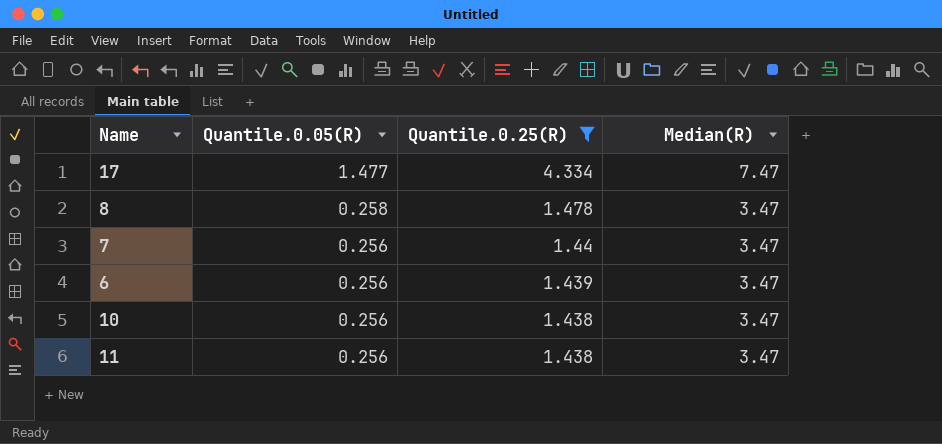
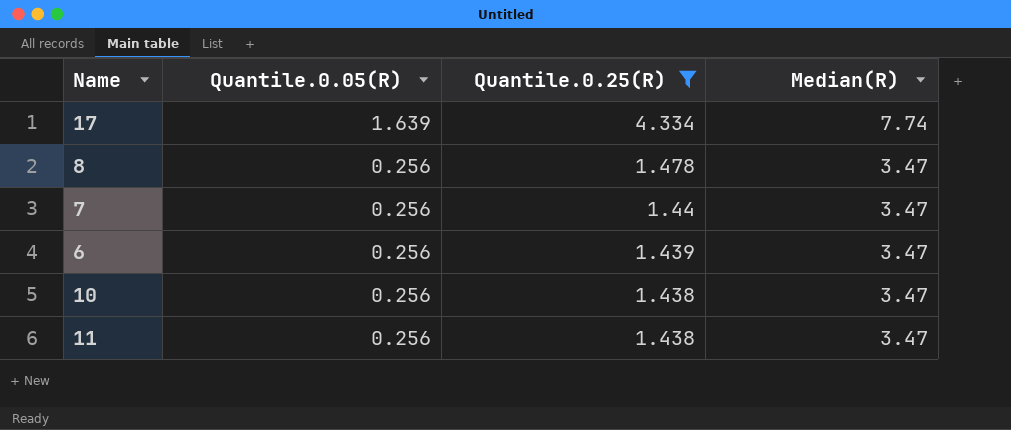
17 | Quantile.0.05(R): 1.477 -> 1.639
17 | Median(R): 7.47 -> 7.74
8 | Quantile.0.05(R): 0.258 -> 0.256

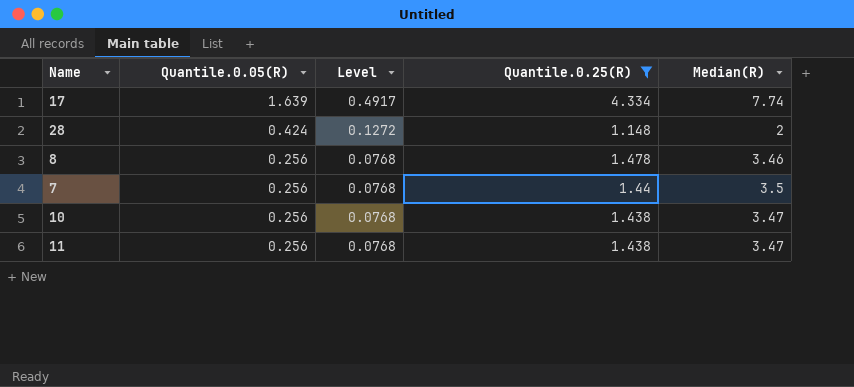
column Level | formula: none -> [Quantile.0.05(R)] * 0.3
row 6: 0.256 | 1.439 | 3.47 -> none
row 28: none -> 0.424 | 0.1272 | 1.148 | 2
8 | Median(R): 3.47 -> 3.46
7 | Median(R): 3.47 -> 3.5

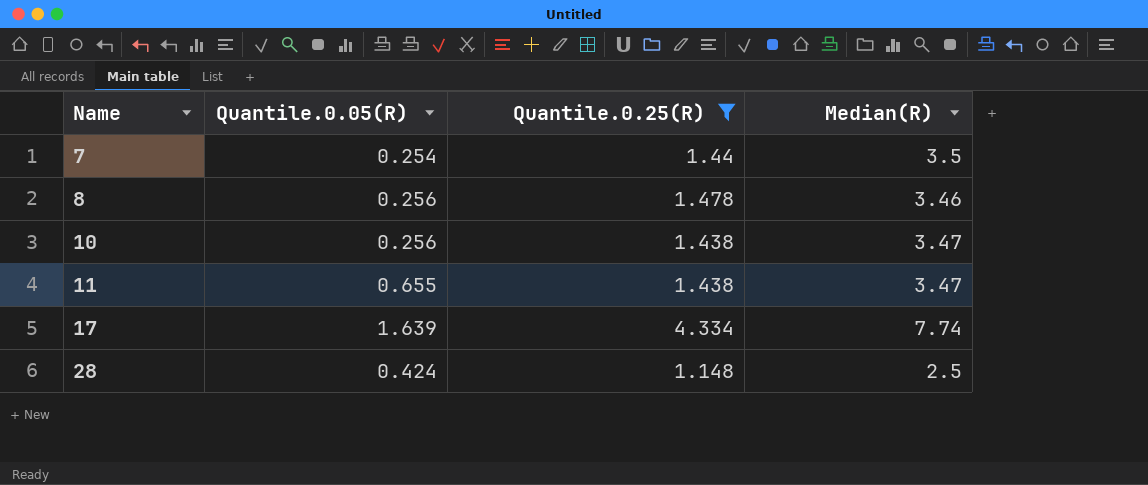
row order: Quantile.0.05(R) descending -> Name ascending
column Level | formula: [Quantile.0.05(R)] * 0.3 -> none
7 | Quantile.0.05(R): 0.256 -> 0.254
11 | Quantile.0.05(R): 0.256 -> 0.655
28 | Median(R): 2 -> 2.5

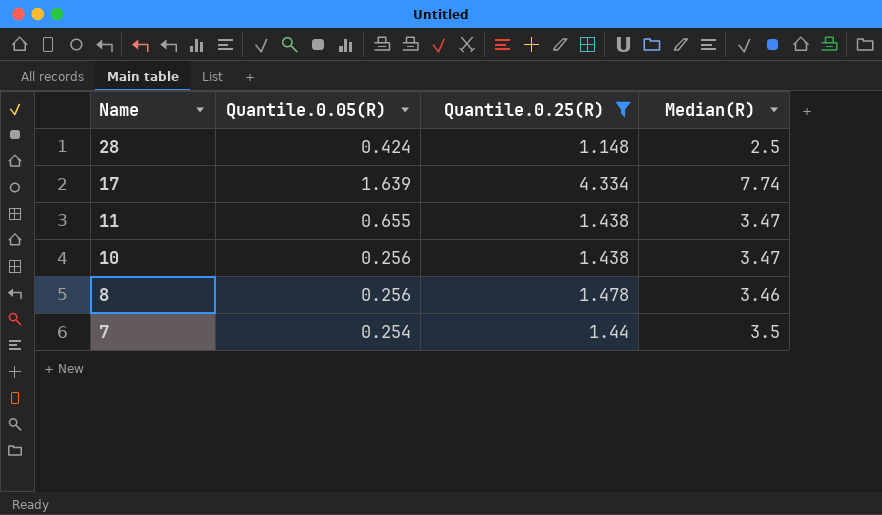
row order: Name ascending -> Name descending

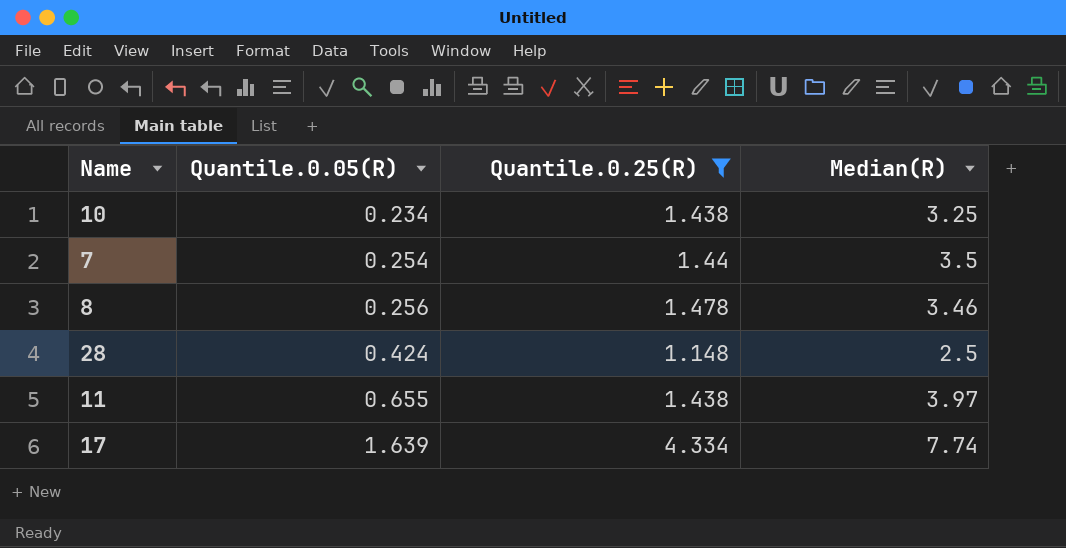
row order: Name descending -> Quantile.0.05(R) ascending
10 | Quantile.0.05(R): 0.256 -> 0.234
10 | Median(R): 3.47 -> 3.25
11 | Median(R): 3.47 -> 3.97

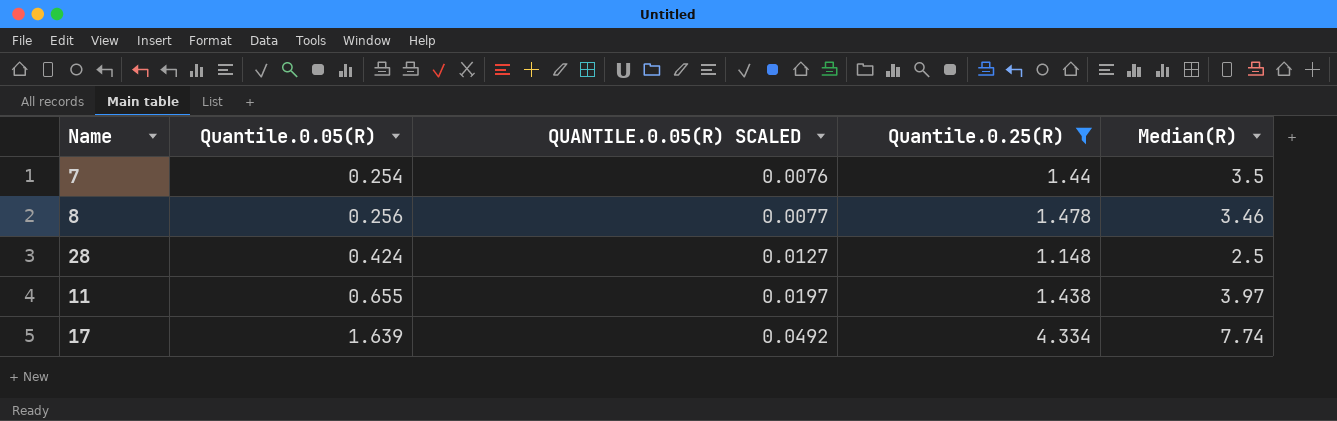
column QUANTILE.0.05(R) SCALED | formula: none -> [Quantile.0.05(R)] * 0.03
row 10: 0.234 | 1.438 | 3.25 -> none

